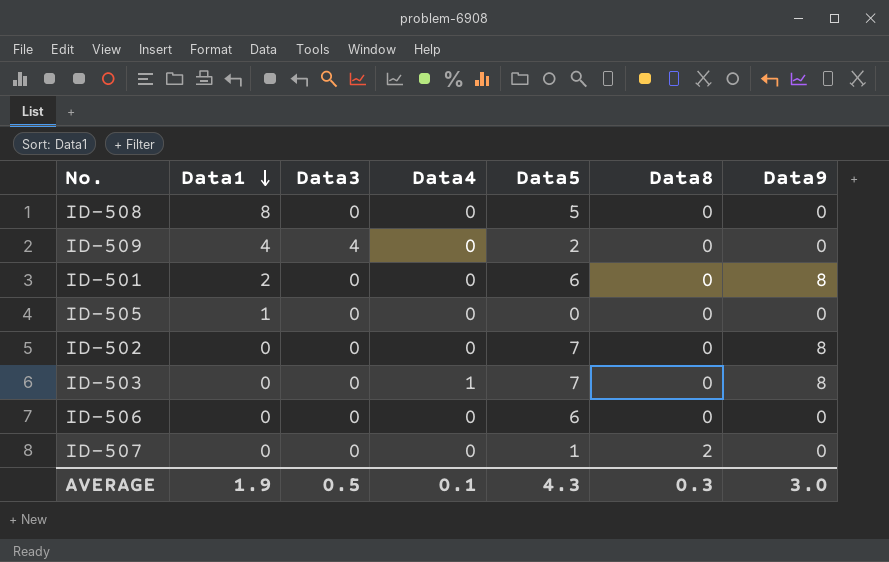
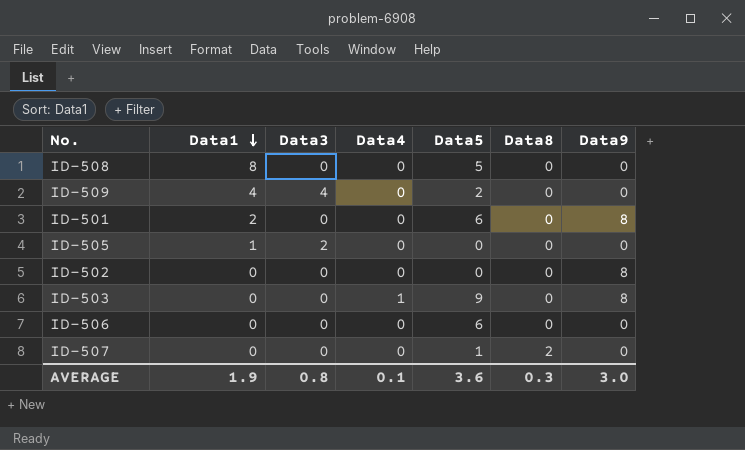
ID-505 | Data3: 0 -> 2
ID-502 | Data5: 7 -> 0
ID-503 | Data5: 7 -> 9
AVERAGE | Data3: 0.5 -> 0.8
AVERAGE | Data5: 4.3 -> 3.6

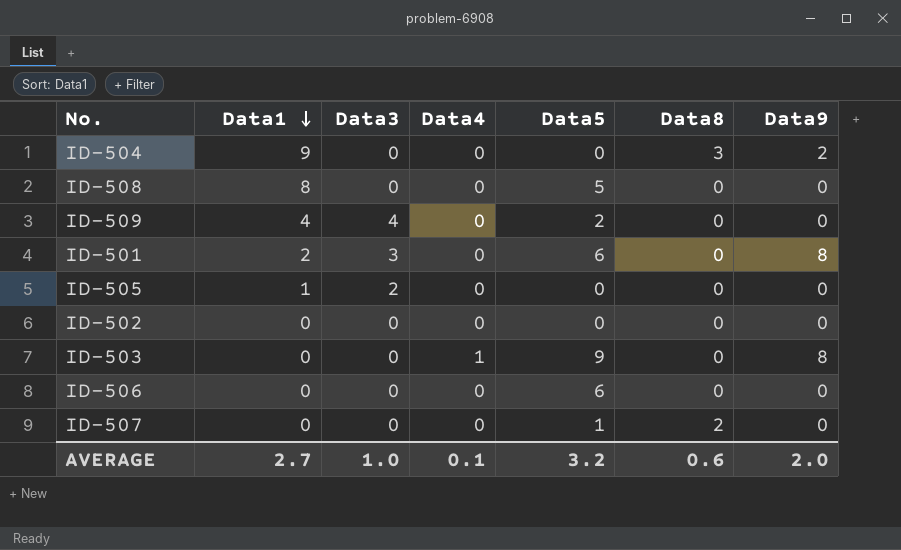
row ID-504: none -> 9 | 0 | 0 | 0 | 3 | 2
ID-501 | Data3: 0 -> 3
ID-502 | Data9: 8 -> 0
AVERAGE | Data1: 1.9 -> 2.7
AVERAGE | Data3: 0.8 -> 1.0
AVERAGE | Data5: 3.6 -> 3.2
AVERAGE | Data8: 0.3 -> 0.6
AVERAGE | Data9: 3.0 -> 2.0

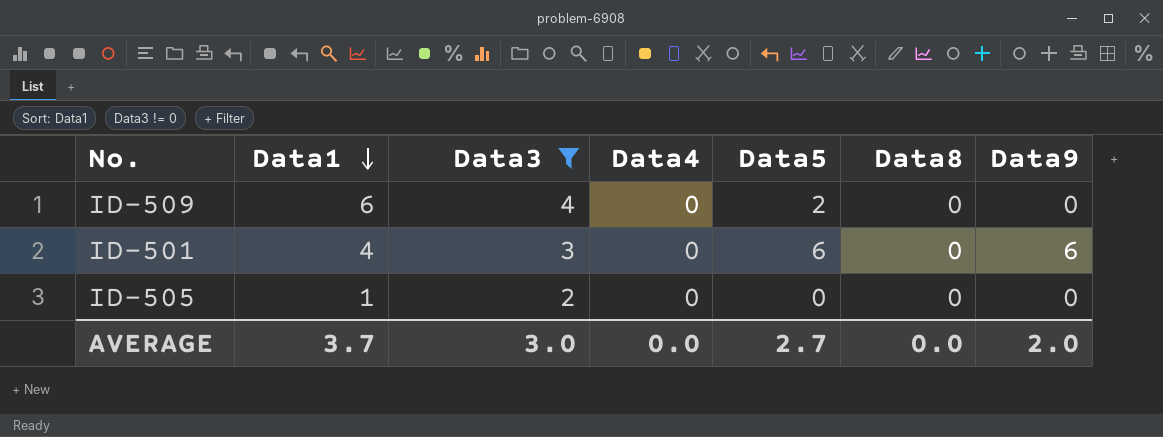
filter: none -> Data3 != 0
ID-509 | Data1: 4 -> 6
ID-501 | Data1: 2 -> 4
ID-501 | Data9: 8 -> 6
AVERAGE | Data1: 2.7 -> 3.7
AVERAGE | Data3: 1.0 -> 3.0
AVERAGE | Data4: 0.1 -> 0.0
AVERAGE | Data5: 3.2 -> 2.7
AVERAGE | Data8: 0.6 -> 0.0

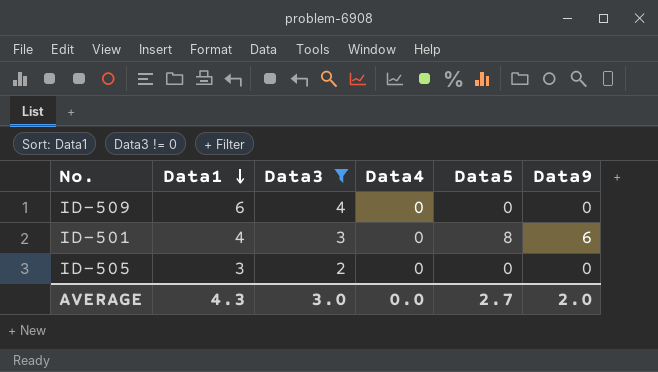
column Data8 | position: 6 -> none
ID-509 | Data5: 2 -> 0
ID-501 | Data5: 6 -> 8
ID-505 | Data1: 1 -> 3
AVERAGE | Data1: 3.7 -> 4.3

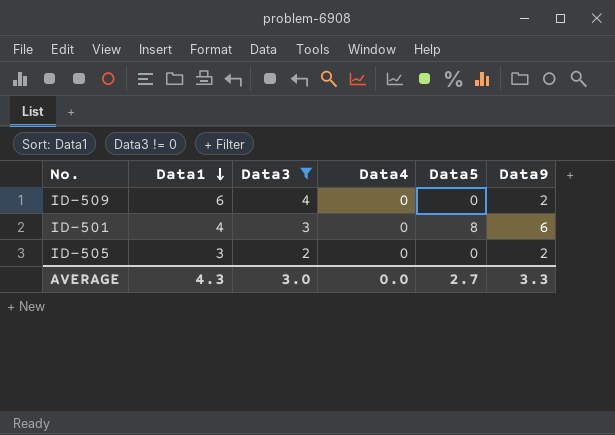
ID-509 | Data9: 0 -> 2
ID-505 | Data9: 0 -> 2
AVERAGE | Data9: 2.0 -> 3.3

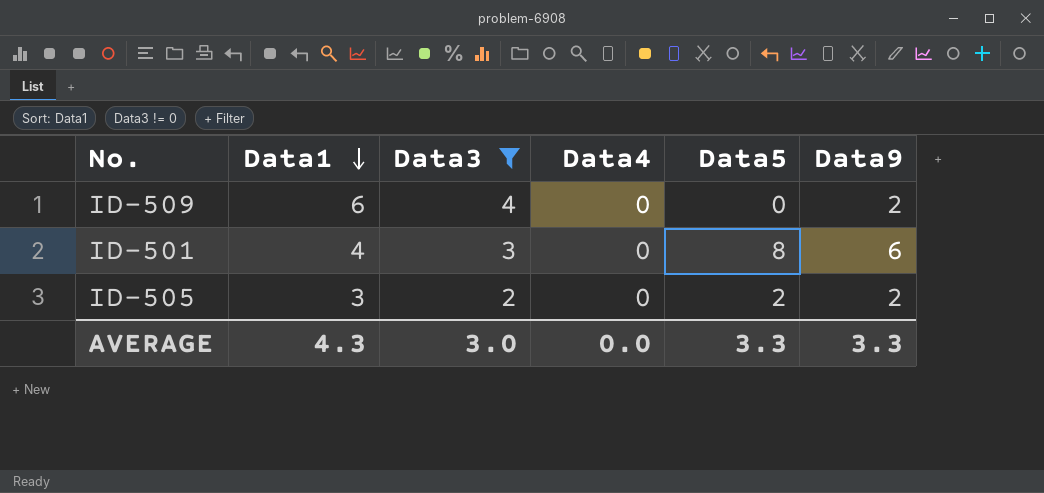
ID-505 | Data5: 0 -> 2
AVERAGE | Data5: 2.7 -> 3.3

